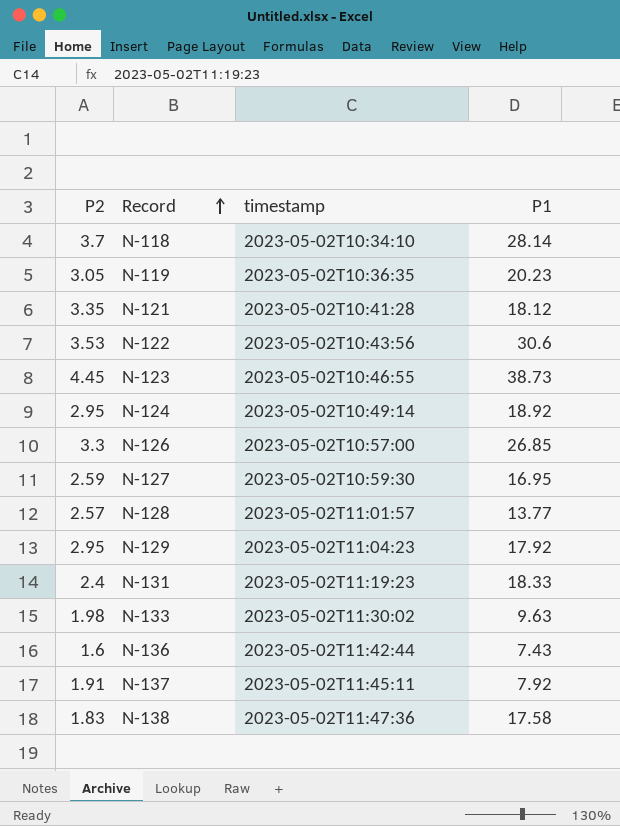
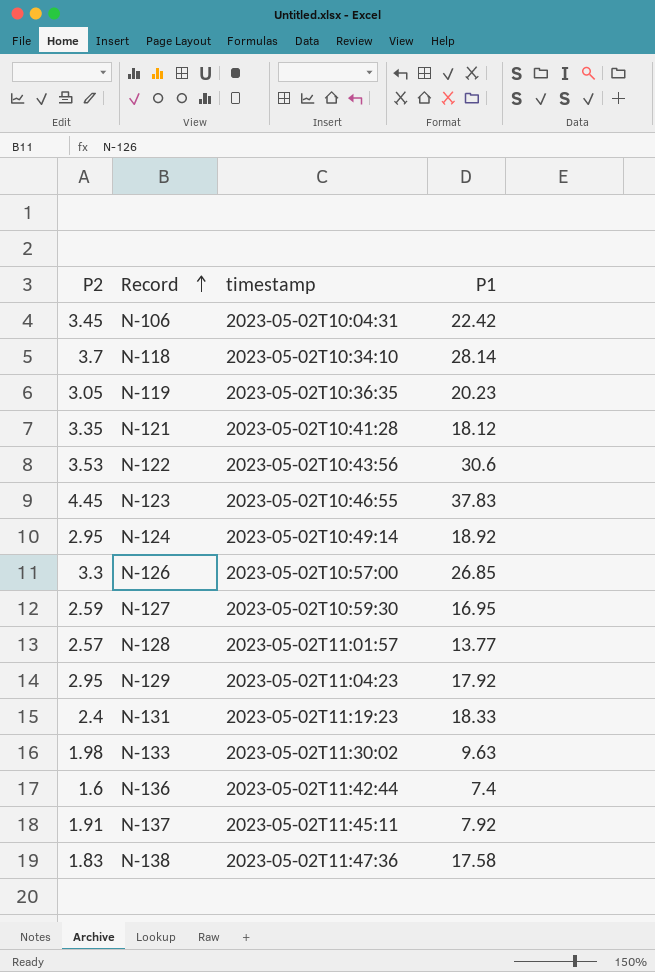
row N-106: none -> 3.45 | 2023-05-02T10:04:31 | 22.42
N-123 | P1: 38.73 -> 37.83
N-136 | P1: 7.43 -> 7.4

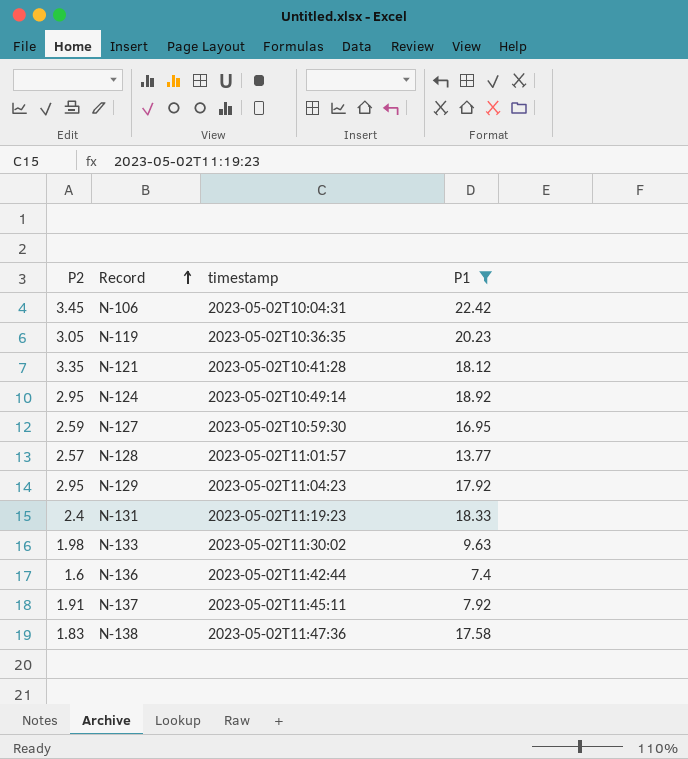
filter: none -> P1 <= 22.42

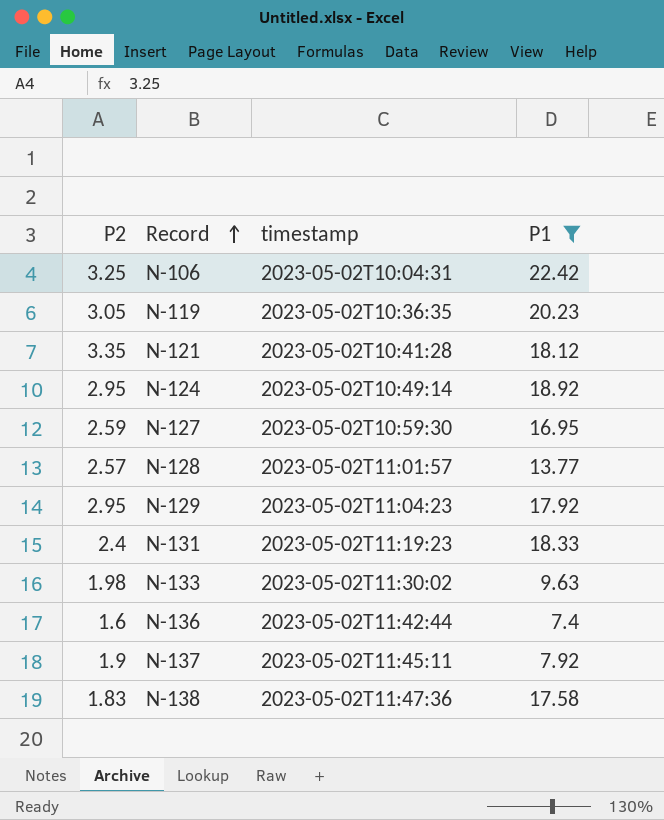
N-106 | P2: 3.45 -> 3.25
N-137 | P2: 1.91 -> 1.9

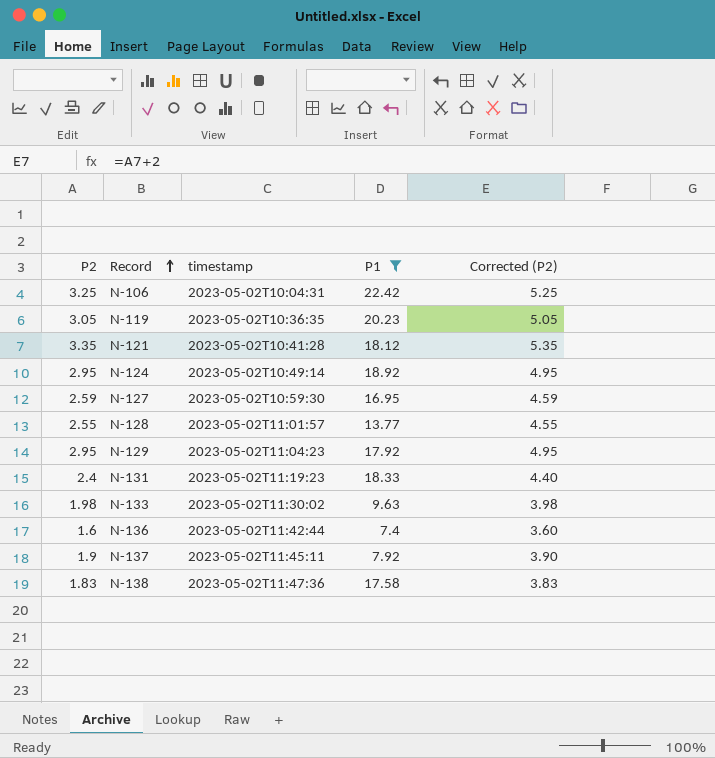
column Corrected (P2) | formula: none -> [P2] + 2
N-128 | P2: 2.57 -> 2.55

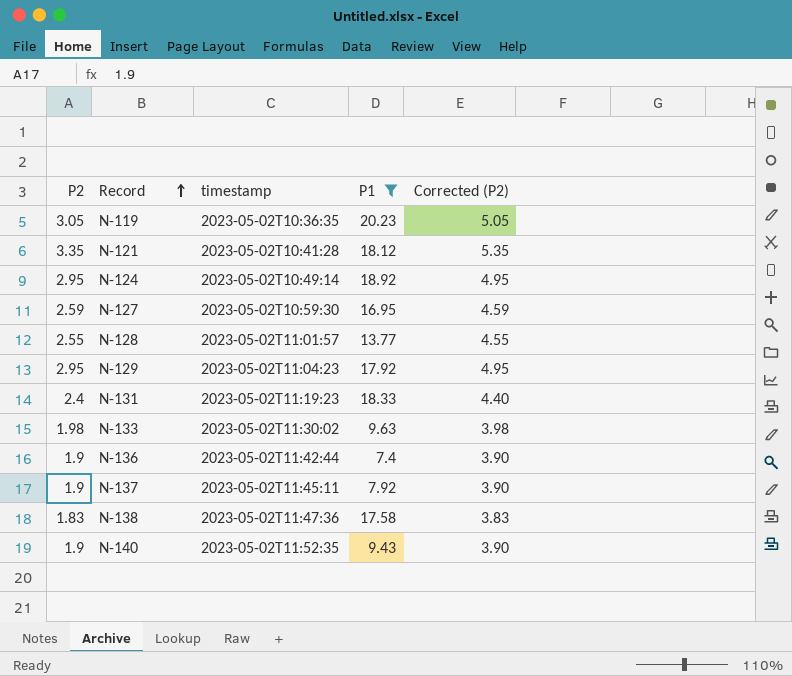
row N-106: 3.25 | 2023-05-02T10:04:31 | 22.42 | 5.25 -> none
N-136 | P2: 1.6 -> 1.9
N-136 | Corrected (P2): 3.60 -> 3.90
row N-140: none -> 1.9 | 2023-05-02T11:52:35 | 9.43 | 3.90

